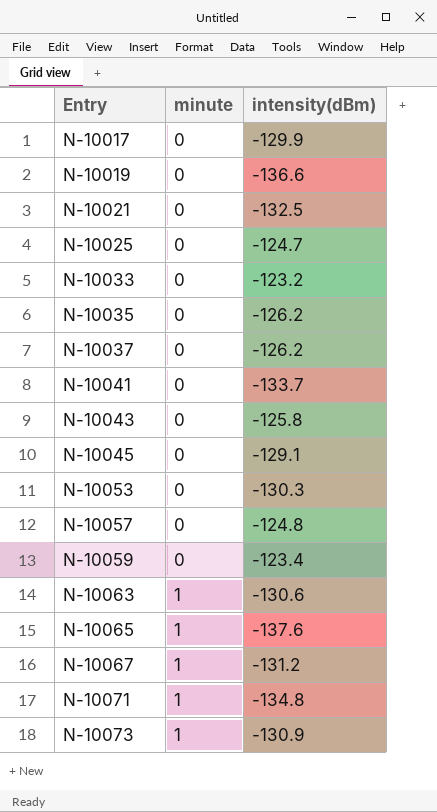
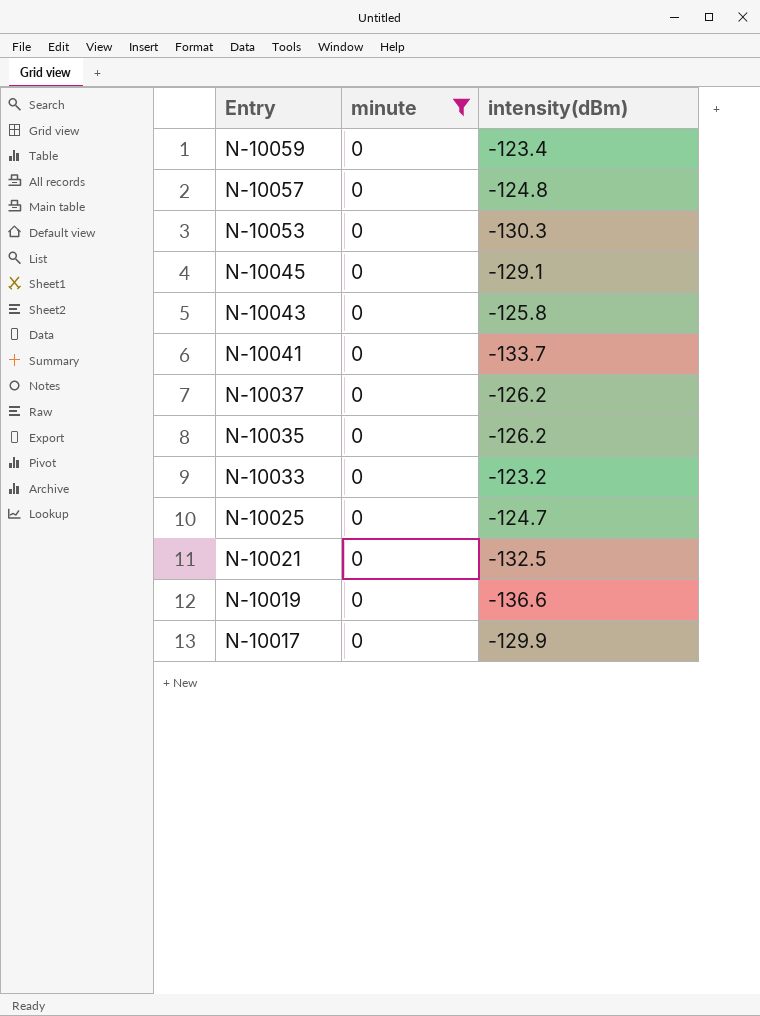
filter: none -> minute = 0
row order: Entry ascending -> Entry descending

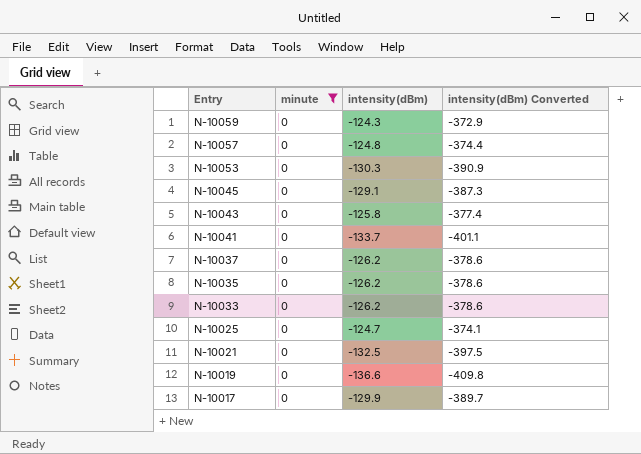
column intensity(dBm) Converted | formula: none -> [intensity(dBm)] * 3
N-10059 | intensity(dBm): -123.4 -> -124.3
N-10033 | intensity(dBm): -123.2 -> -126.2

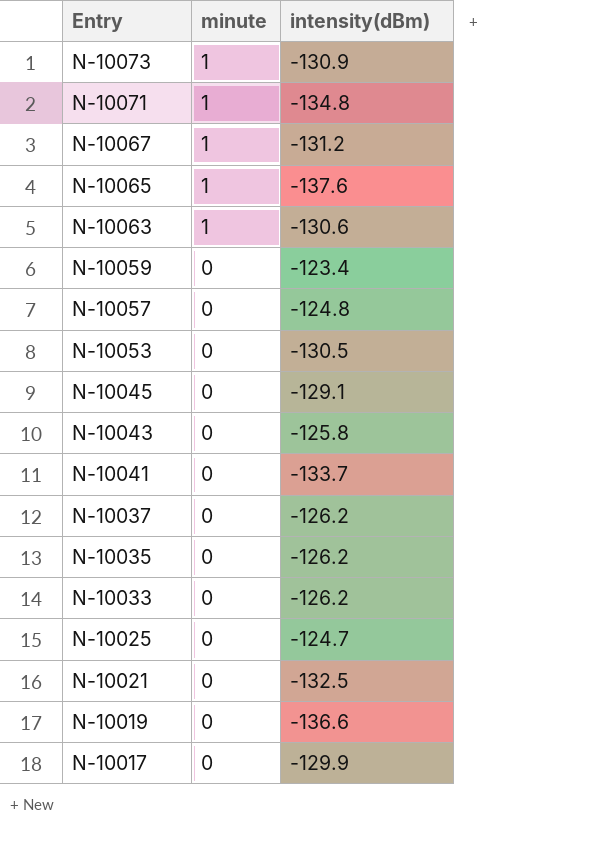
filter: minute = 0 -> none
column intensity(dBm) Converted | formula: [intensity(dBm)] * 3 -> none
N-10059 | intensity(dBm): -124.3 -> -123.4
N-10053 | intensity(dBm): -130.3 -> -130.5

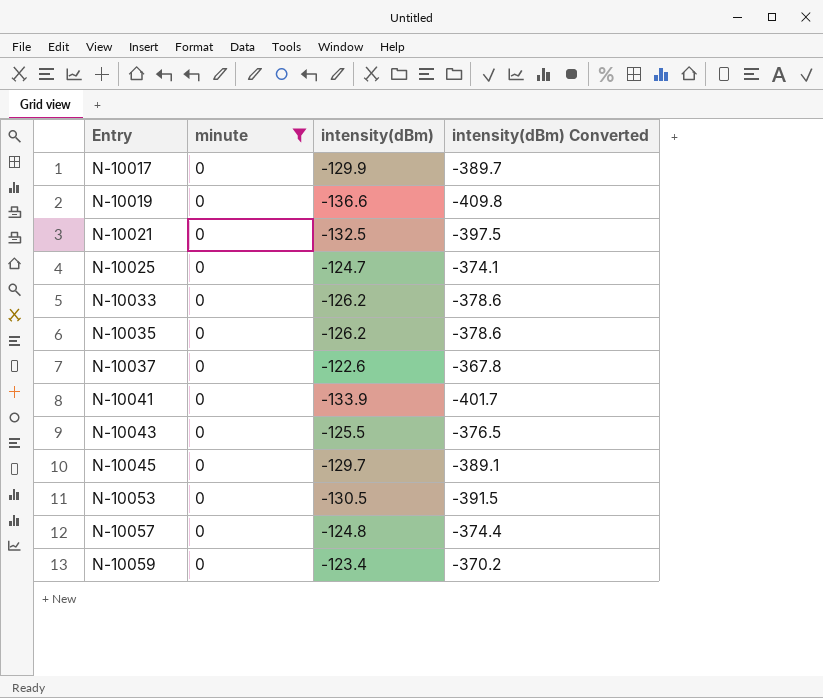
filter: none -> minute = 0
row order: Entry descending -> Entry ascending
column intensity(dBm) Converted | formula: none -> [intensity(dBm)] * 3
N-10037 | intensity(dBm): -126.2 -> -122.6
N-10041 | intensity(dBm): -133.7 -> -133.9
N-10043 | intensity(dBm): -125.8 -> -125.5
N-10045 | intensity(dBm): -129.1 -> -129.7

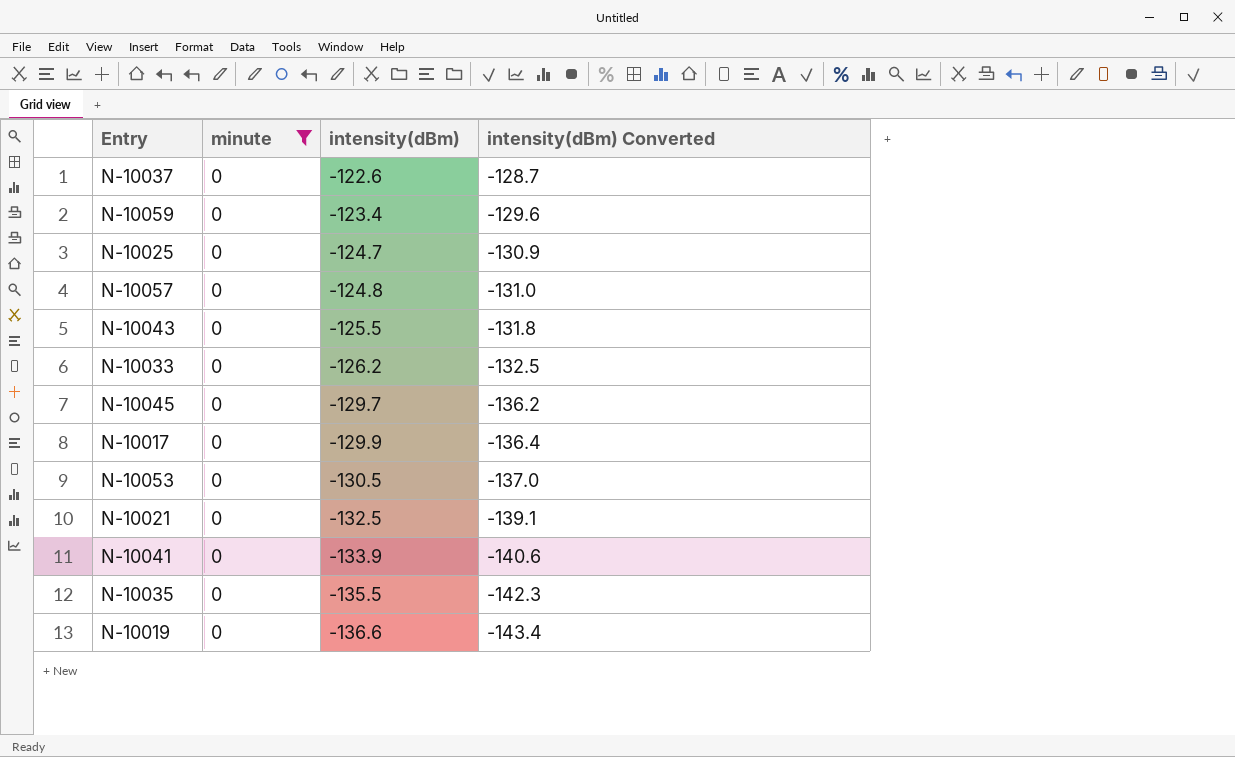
row order: Entry ascending -> intensity(dBm) descending
column intensity(dBm) Converted | formula: [intensity(dBm)] * 3 -> [intensity(dBm)] * 1.05
N-10035 | intensity(dBm): -126.2 -> -135.5

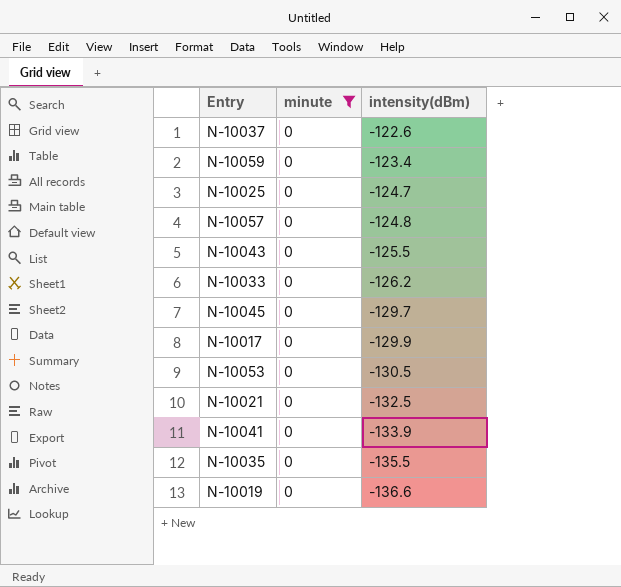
column intensity(dBm) Converted | formula: [intensity(dBm)] * 1.05 -> none

